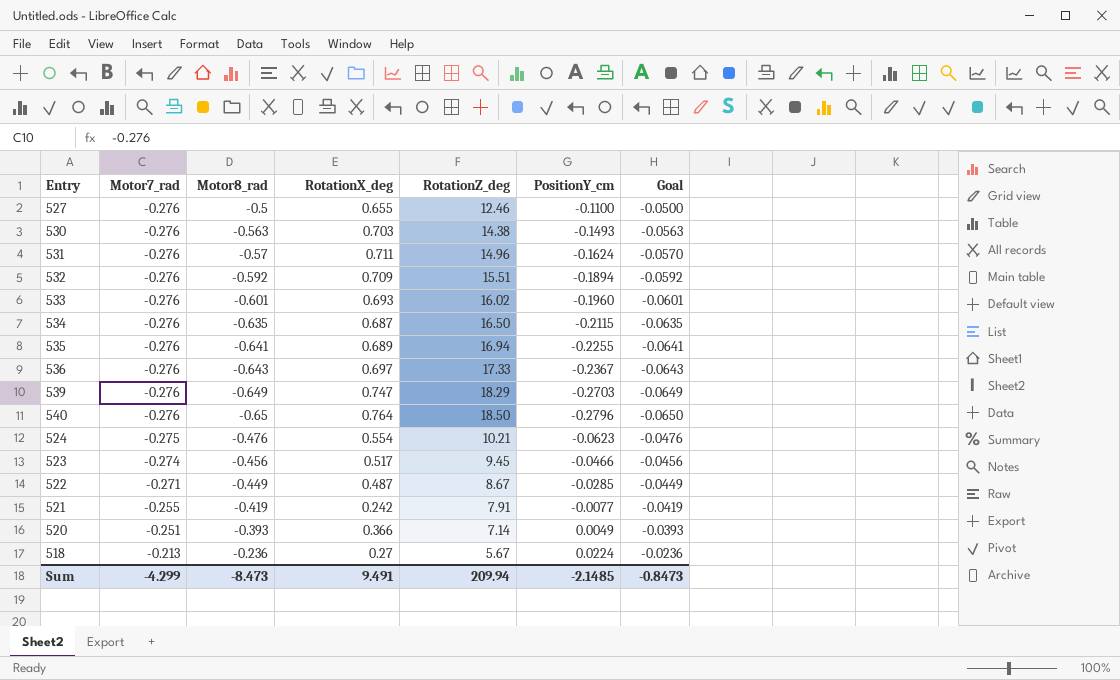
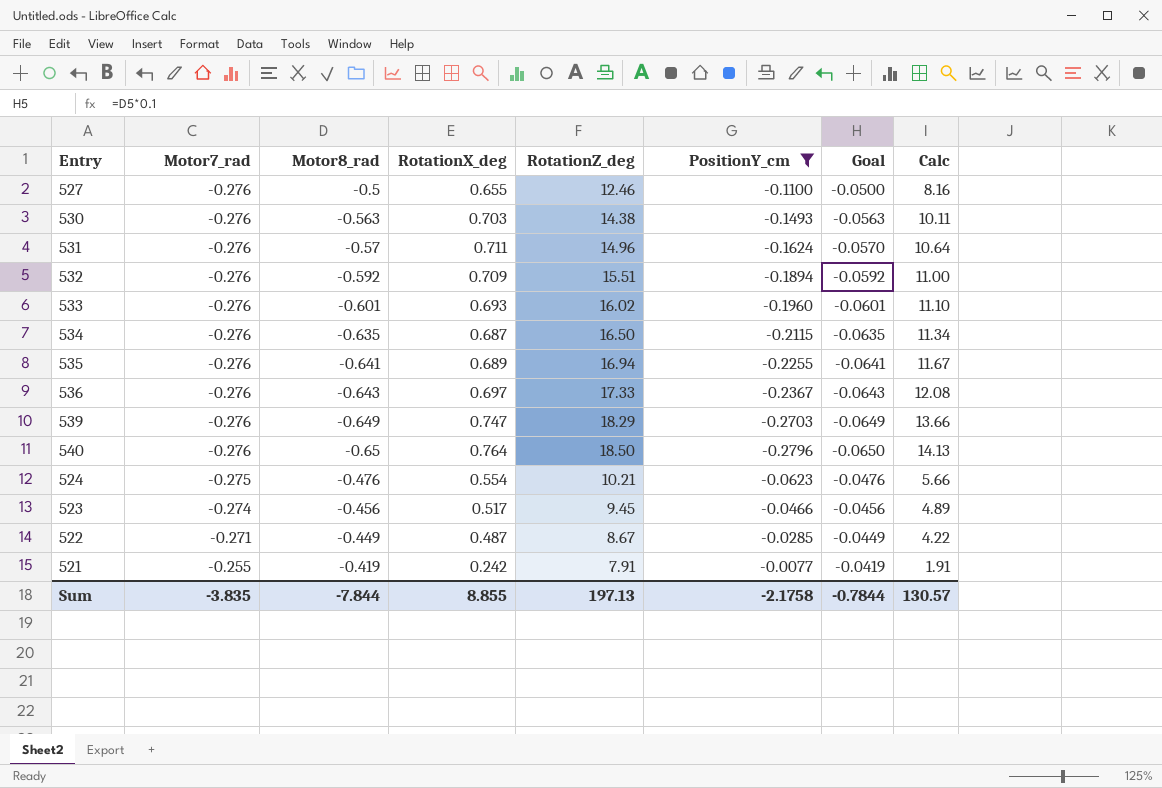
filter: none -> PositionY_cm <= -0.0077
column Calc | formula: none -> [RotationX_deg] * [RotationZ_deg]
Sum | Motor7_rad: -4.299 -> -3.835
Sum | Motor8_rad: -8.473 -> -7.844
Sum | RotationX_deg: 9.491 -> 8.855
Sum | RotationZ_deg: 209.94 -> 197.13
Sum | PositionY_cm: -2.1485 -> -2.1758
Sum | Goal: -0.8473 -> -0.7844

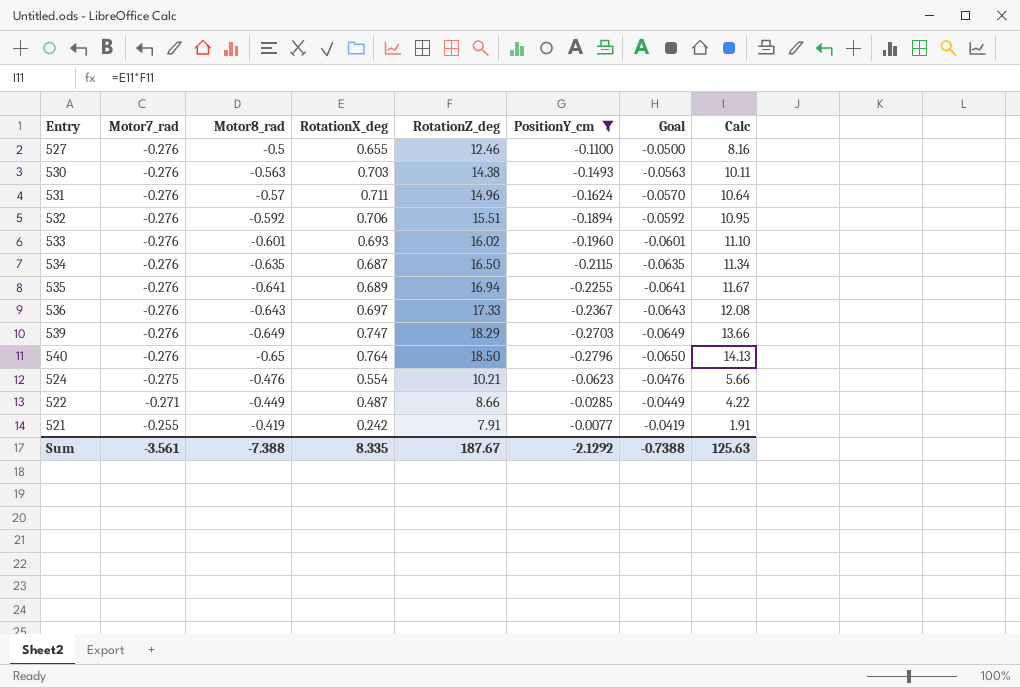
row 523: -0.274 | -0.456 | 0.517 | 9.45 | -0.0466 | -0.0456 | 4.89 -> none
532 | RotationX_deg: 0.709 -> 0.706
532 | Calc: 11.00 -> 10.95
522 | RotationZ_deg: 8.67 -> 8.66
Sum | Motor7_rad: -3.835 -> -3.561
Sum | Motor8_rad: -7.844 -> -7.388
Sum | RotationX_deg: 8.855 -> 8.335
Sum | RotationZ_deg: 197.13 -> 187.67
Sum | PositionY_cm: -2.1758 -> -2.1292
Sum | Goal: -0.7844 -> -0.7388
Sum | Calc: 130.57 -> 125.63

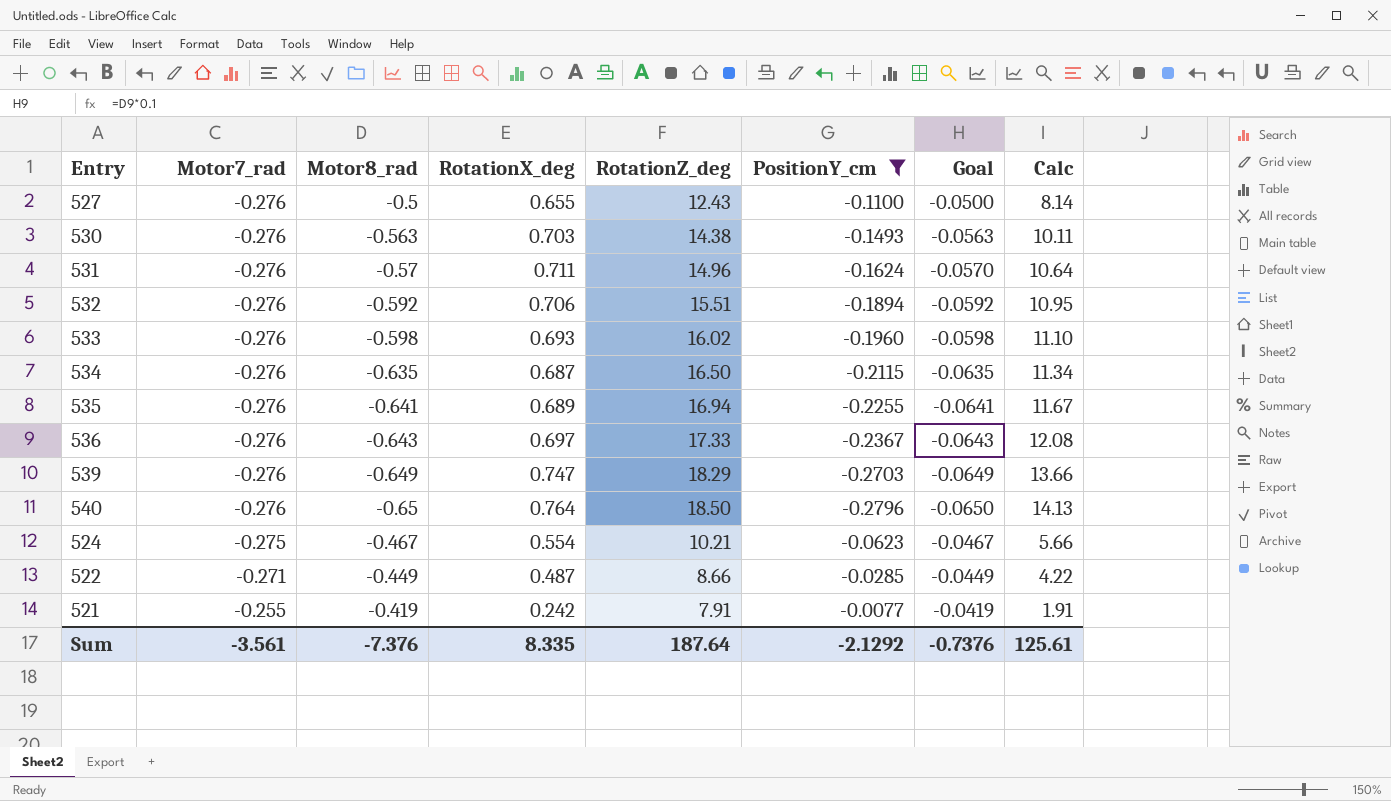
527 | RotationZ_deg: 12.46 -> 12.43
527 | Calc: 8.16 -> 8.14
533 | Motor8_rad: -0.601 -> -0.598
533 | Goal: -0.0601 -> -0.0598
524 | Motor8_rad: -0.476 -> -0.467
524 | Goal: -0.0476 -> -0.0467
Sum | Motor8_rad: -7.388 -> -7.376
Sum | RotationZ_deg: 187.67 -> 187.64
Sum | Goal: -0.7388 -> -0.7376
Sum | Calc: 125.63 -> 125.61

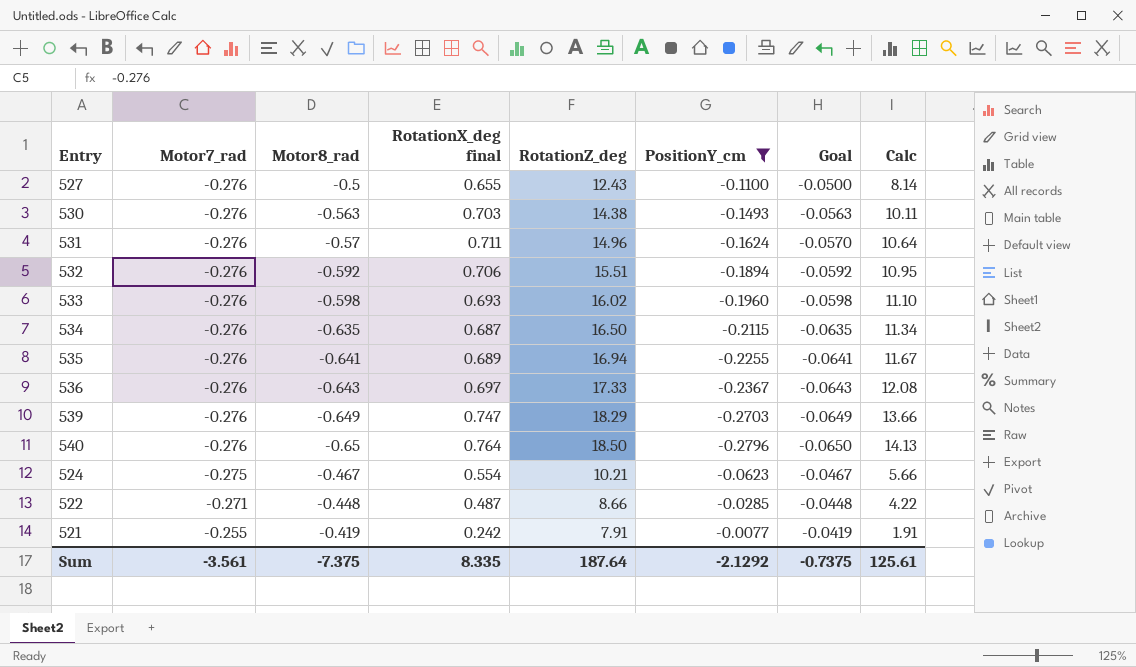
column name: RotationX_deg -> RotationX_deg final
522 | Motor8_rad: -0.449 -> -0.448
522 | Goal: -0.0449 -> -0.0448
Sum | Motor8_rad: -7.376 -> -7.375
Sum | Goal: -0.7376 -> -0.7375

